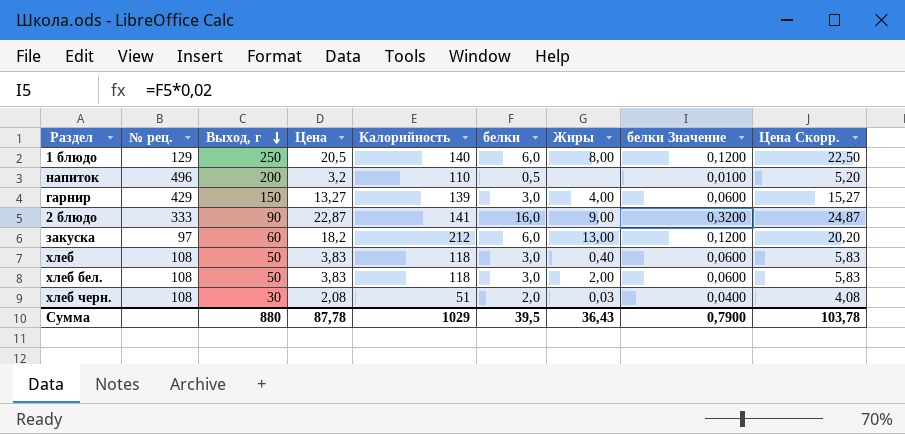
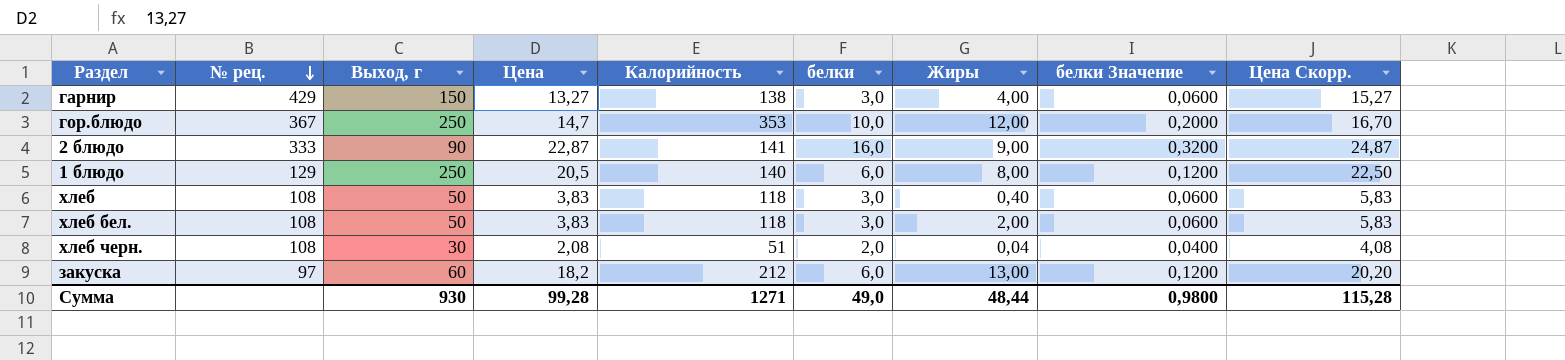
row order: Выход, г descending -> № рец. descending
row напиток: 496 | 200 | 3,2 | 110 | 0,5 | none | 0,0100 | 5,20 -> none
гарнир | Калорийность: 139 -> 138
row гор.блюдо: none -> 367 | 250 | 14,7 | 353 | 10,0 | 12,00 | 0,2000 | 16,70
хлеб черн. | Жиры: 0,03 -> 0,04
Сумма | Выход, г: 880 -> 930
Сумма | Цена: 87,78 -> 99,28
Сумма | Калорийность: 1029 -> 1271
Сумма | белки: 39,5 -> 49,0
Сумма | Жиры: 36,43 -> 48,44
Сумма | белки Значение: 0,7900 -> 0,9800
Сумма | Цена Скорр.: 103,78 -> 115,28

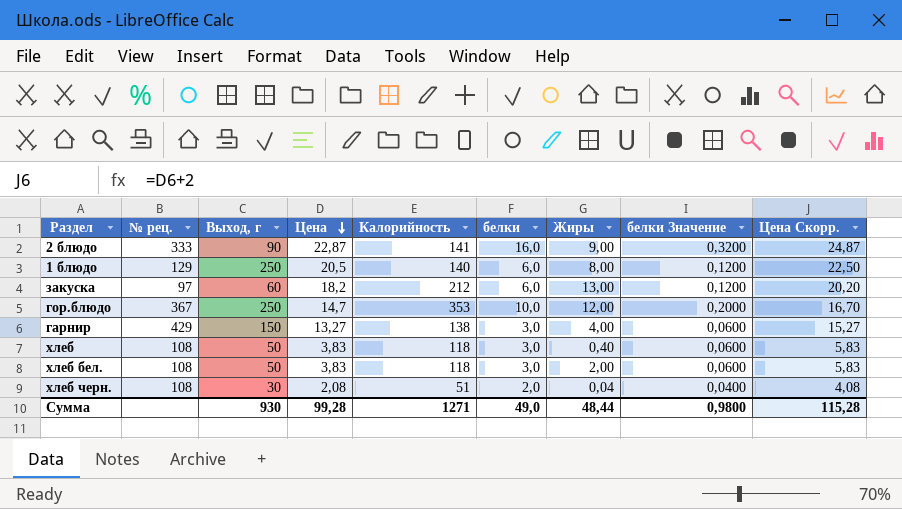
row order: № рец. descending -> Цена descending

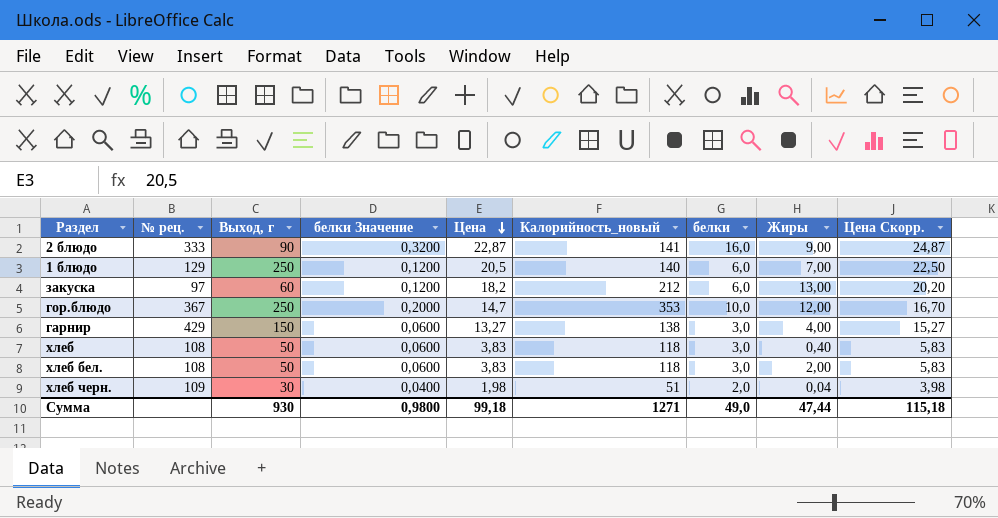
column белки Значение | position: 8 -> 4
column name: Калорийность -> Калорийность_новый
1 блюдо | Жиры: 8,00 -> 7,00
хлеб черн. | № рец.: 108 -> 109
хлеб черн. | Цена: 2,08 -> 1,98
хлеб черн. | Цена Скорр.: 4,08 -> 3,98
Сумма | Цена: 99,28 -> 99,18
Сумма | Жиры: 48,44 -> 47,44
Сумма | Цена Скорр.: 115,28 -> 115,18

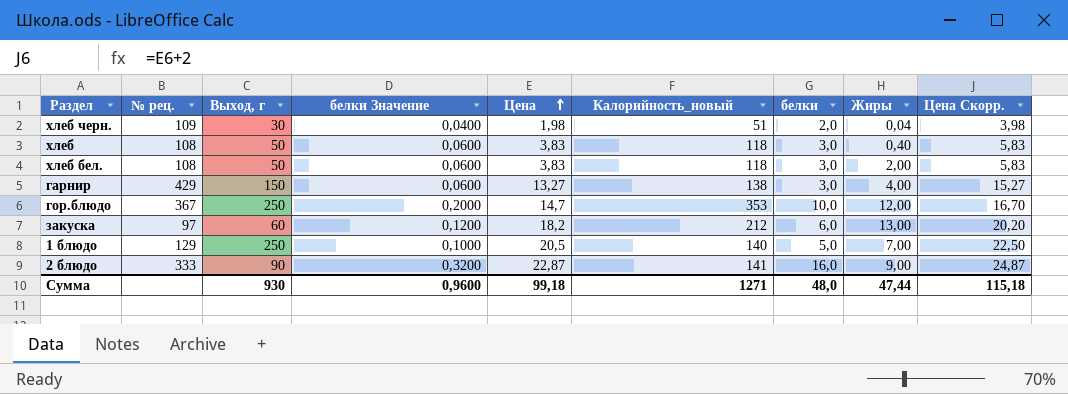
row order: Цена descending -> Цена ascending
1 блюдо | белки Значение: 0,1200 -> 0,1000
1 блюдо | белки: 6,0 -> 5,0
Сумма | белки Значение: 0,9800 -> 0,9600
Сумма | белки: 49,0 -> 48,0

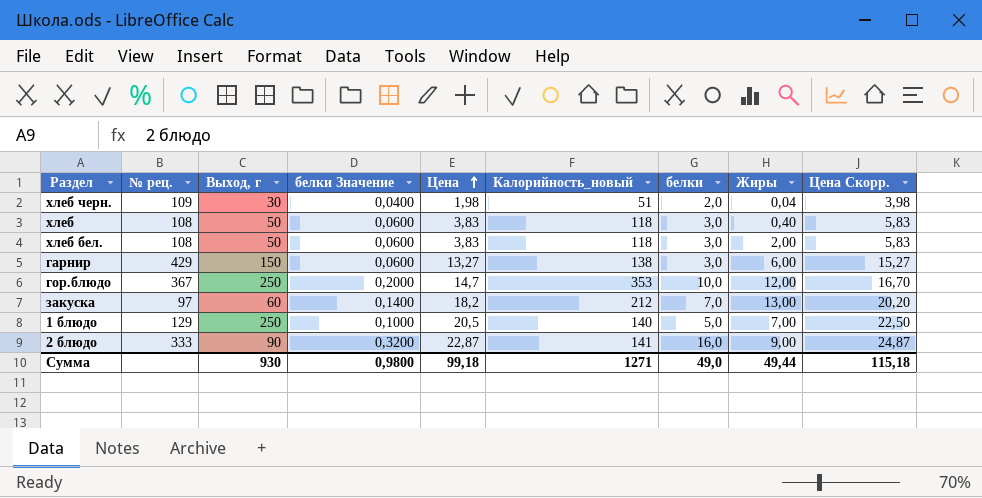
гарнир | Жиры: 4,00 -> 6,00
закуска | белки Значение: 0,1200 -> 0,1400
закуска | белки: 6,0 -> 7,0
Сумма | белки Значение: 0,9600 -> 0,9800
Сумма | белки: 48,0 -> 49,0
Сумма | Жиры: 47,44 -> 49,44

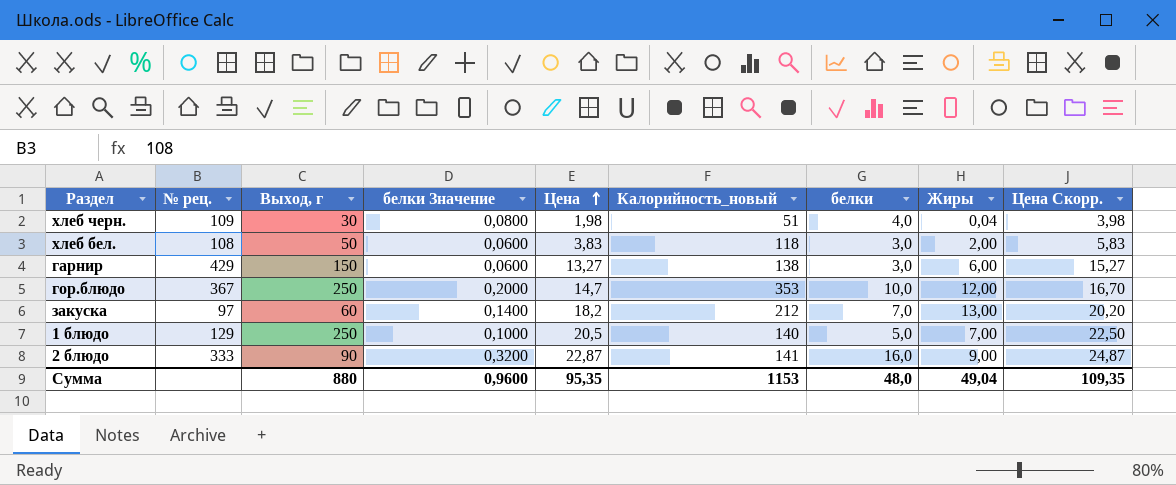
row хлеб: 108 | 50 | 0,0600 | 3,83 | 118 | 3,0 | 0,40 | 5,83 -> none
хлеб черн. | белки Значение: 0,0400 -> 0,0800
хлеб черн. | белки: 2,0 -> 4,0
Сумма | Выход, г: 930 -> 880
Сумма | белки Значение: 0,9800 -> 0,9600
Сумма | Цена: 99,18 -> 95,35
Сумма | Калорийность_новый: 1271 -> 1153
Сумма | белки: 49,0 -> 48,0
Сумма | Жиры: 49,44 -> 49,04
Сумма | Цена Скорр.: 115,18 -> 109,35

